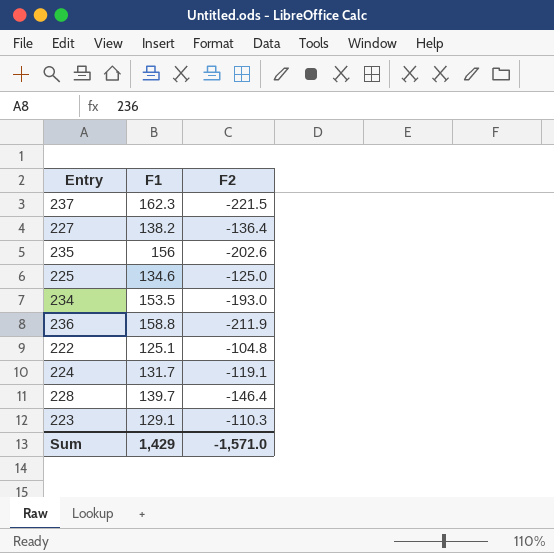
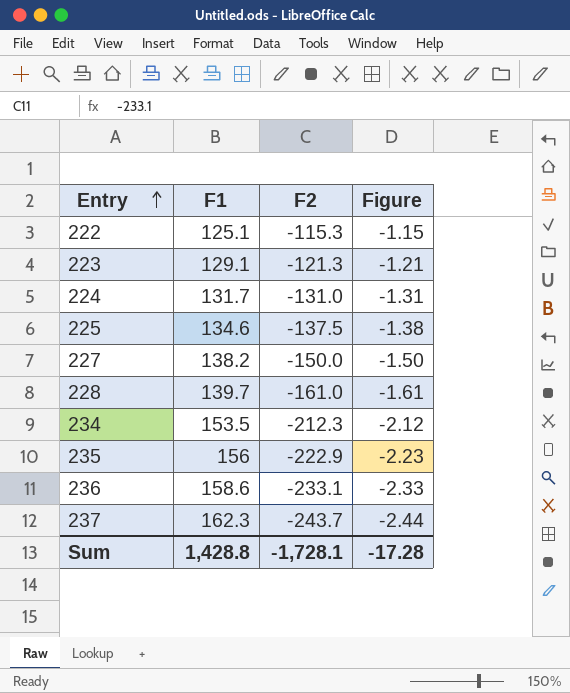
row order: none -> Entry ascending
column Figure | formula: none -> [F2] * 0.01
222 | F2: -104.8 -> -115.3
223 | F2: -110.3 -> -121.3
224 | F2: -119.1 -> -131.0
225 | F2: -125.0 -> -137.5
227 | F2: -136.4 -> -150.0
228 | F2: -146.4 -> -161.0
234 | F2: -193.0 -> -212.3
235 | F2: -202.6 -> -222.9
236 | F1: 158.8 -> 158.6
236 | F2: -211.9 -> -233.1
237 | F2: -221.5 -> -243.7
Sum | F1: 1,429 -> 1,428.8
Sum | F2: -1,571.0 -> -1,728.1

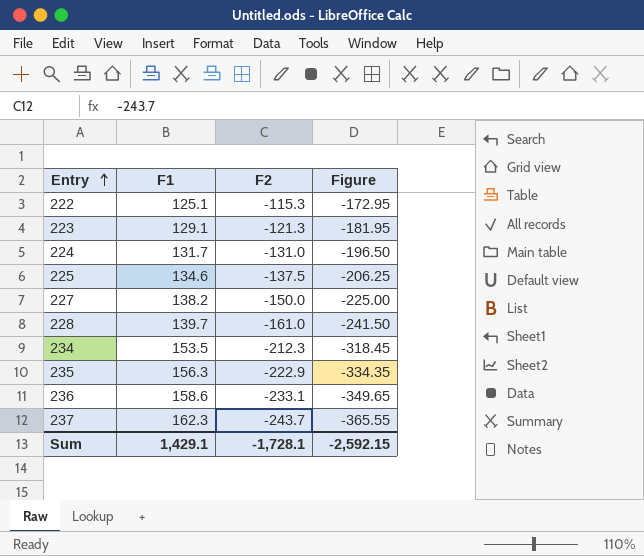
column Figure | formula: [F2] * 0.01 -> [F2] * 1.5
235 | F1: 156 -> 156.3
Sum | F1: 1,428.8 -> 1,429.1
Sum | Figure: -17.28 -> -2,592.15

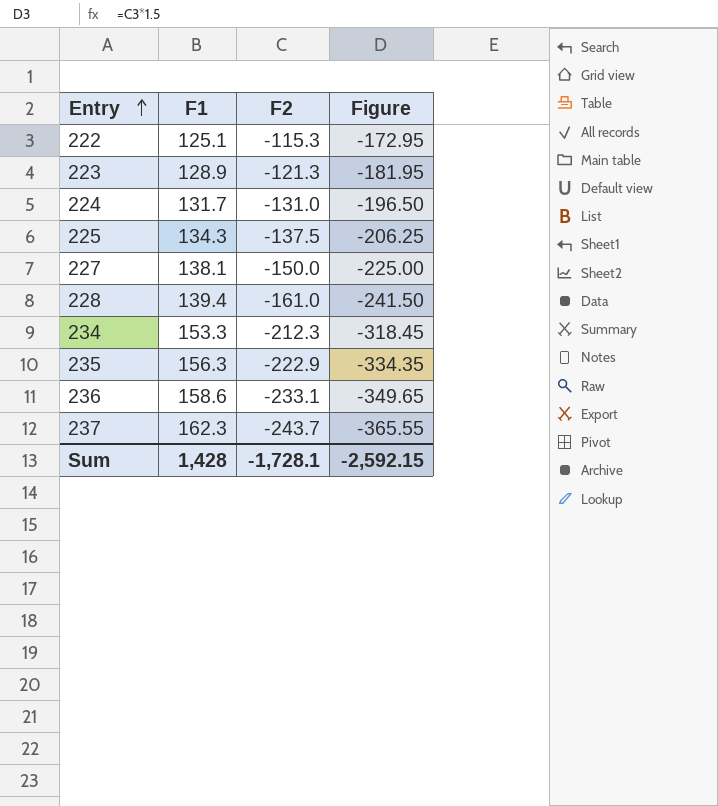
223 | F1: 129.1 -> 128.9
225 | F1: 134.6 -> 134.3
227 | F1: 138.2 -> 138.1
228 | F1: 139.7 -> 139.4
234 | F1: 153.5 -> 153.3
Sum | F1: 1,429.1 -> 1,428

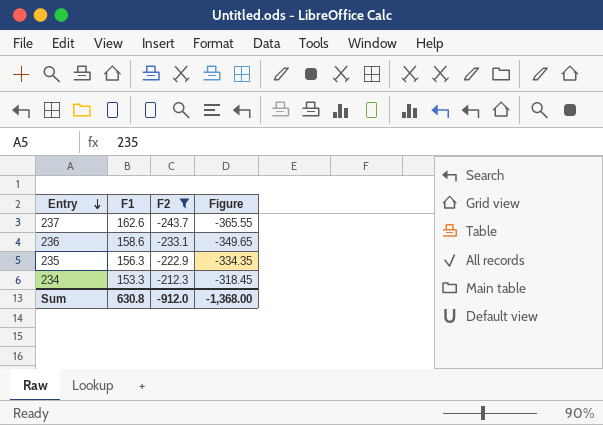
filter: none -> F2 <= -212.3
row order: Entry ascending -> Entry descending
237 | F1: 162.3 -> 162.6
Sum | F1: 1,428 -> 630.8
Sum | F2: -1,728.1 -> -912.0
Sum | Figure: -2,592.15 -> -1,368.00

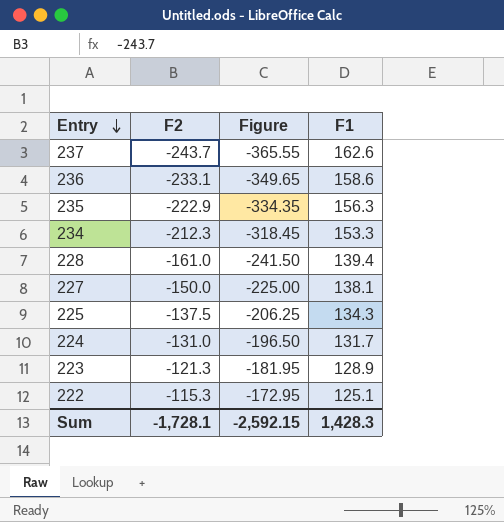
filter: F2 <= -212.3 -> none
column F1 | position: 2 -> 4
Sum | F2: -912.0 -> -1,728.1
Sum | Figure: -1,368.00 -> -2,592.15
Sum | F1: 630.8 -> 1,428.3

